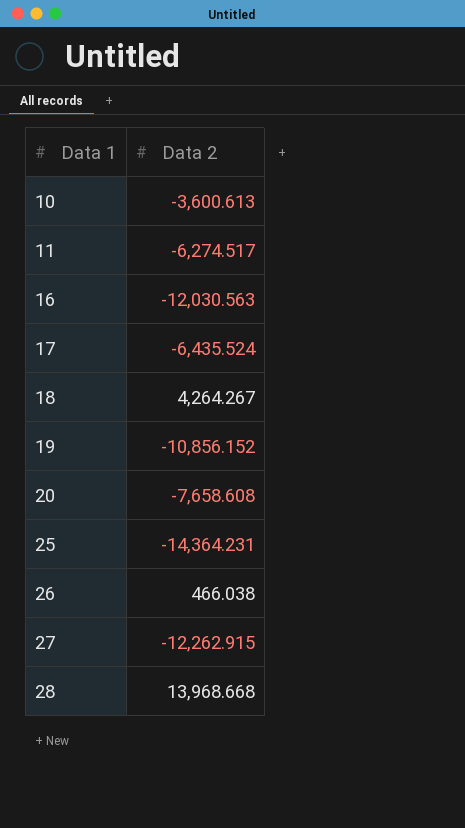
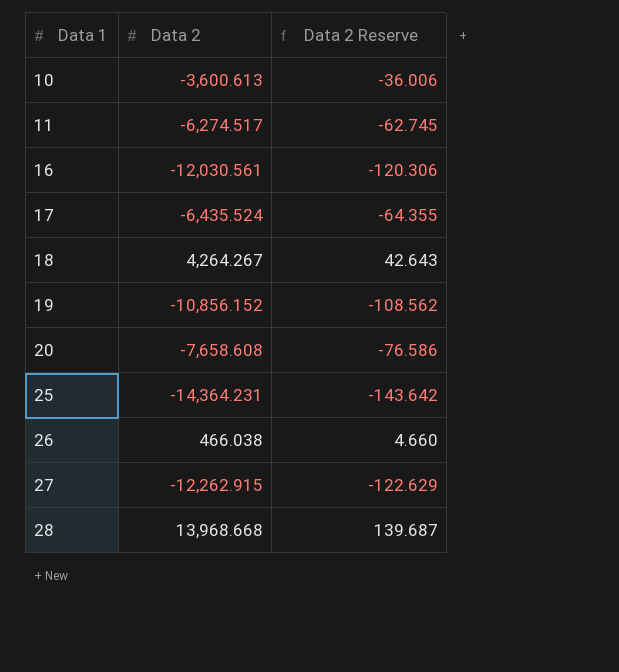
column Data 2 Reserve | formula: none -> [Data 2] * 0.01
16 | Data 2: -12,030.563 -> -12,030.561

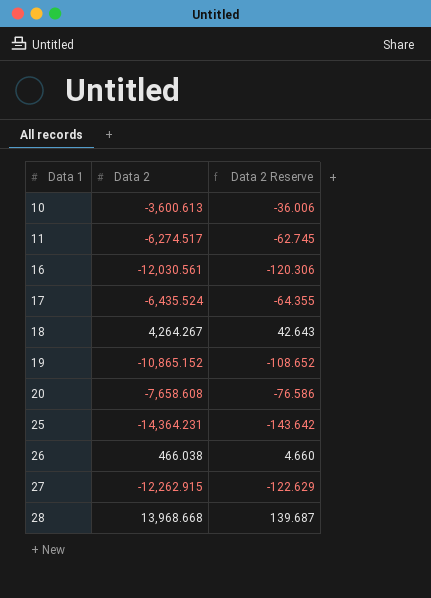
19 | Data 2: -10,856.152 -> -10,865.152
19 | Data 2 Reserve: -108.562 -> -108.652

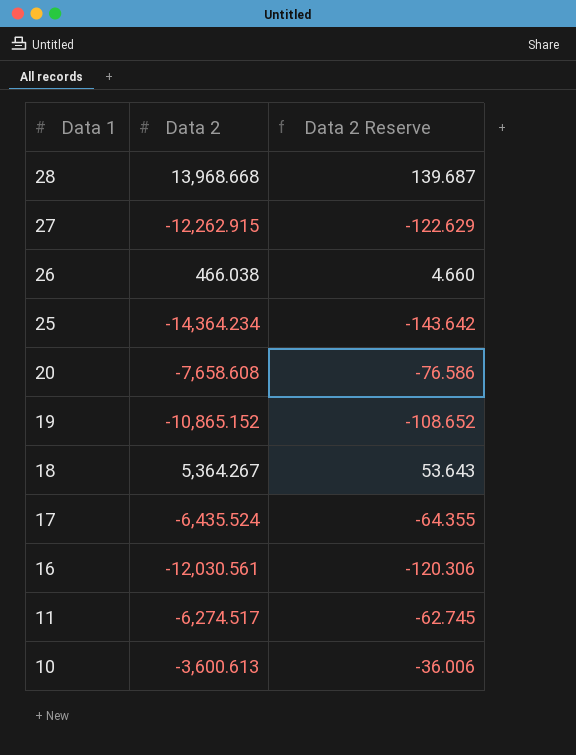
row order: Data 1 ascending -> Data 1 descending
25 | Data 2: -14,364.231 -> -14,364.234
18 | Data 2: 4,264.267 -> 5,364.267
18 | Data 2 Reserve: 42.643 -> 53.643

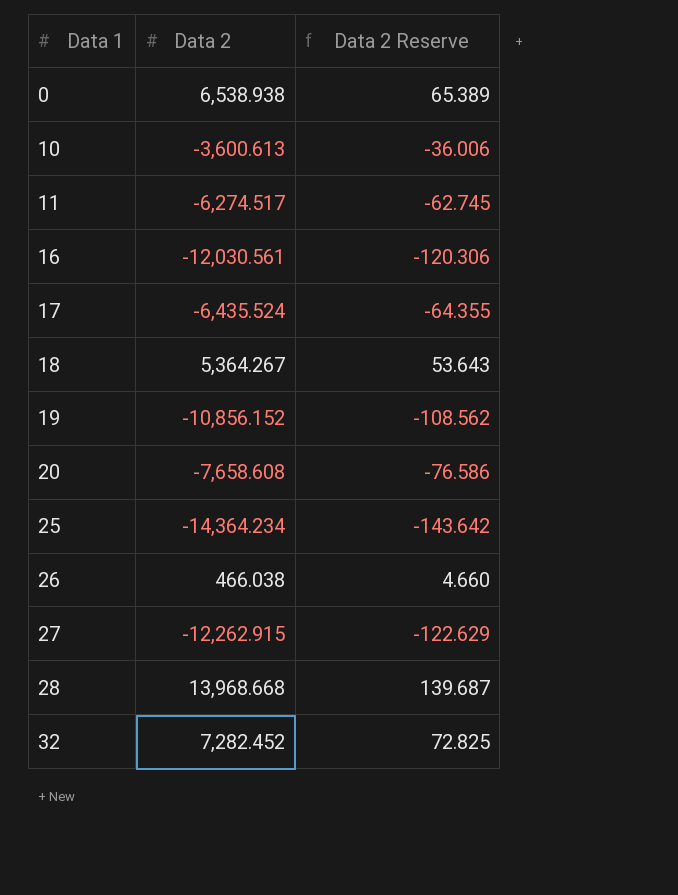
row order: Data 1 descending -> Data 1 ascending
row 0: none -> 6,538.938 | 65.389
19 | Data 2: -10,865.152 -> -10,856.152
19 | Data 2 Reserve: -108.652 -> -108.562
row 32: none -> 7,282.452 | 72.825

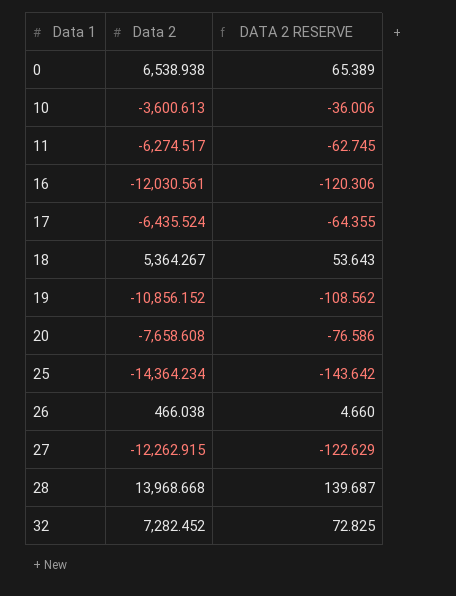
column name: Data 2 Reserve -> DATA 2 RESERVE

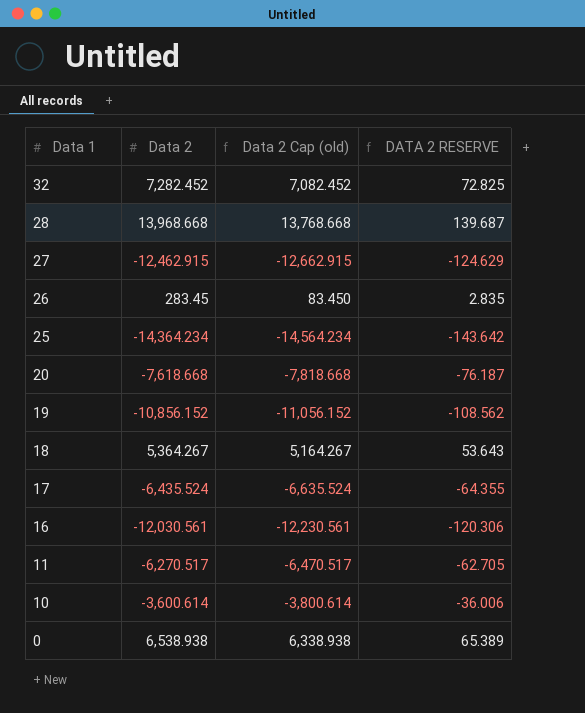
row order: Data 1 ascending -> Data 1 descending
column Data 2 Cap (old) | formula: none -> [Data 2] - 200
27 | Data 2: -12,262.915 -> -12,462.915
27 | DATA 2 RESERVE: -122.629 -> -124.629
26 | Data 2: 466.038 -> 283.45
26 | DATA 2 RESERVE: 4.660 -> 2.835
20 | Data 2: -7,658.608 -> -7,618.668
20 | DATA 2 RESERVE: -76.586 -> -76.187
11 | Data 2: -6,274.517 -> -6,270.517
11 | DATA 2 RESERVE: -62.745 -> -62.705
10 | Data 2: -3,600.613 -> -3,600.614

